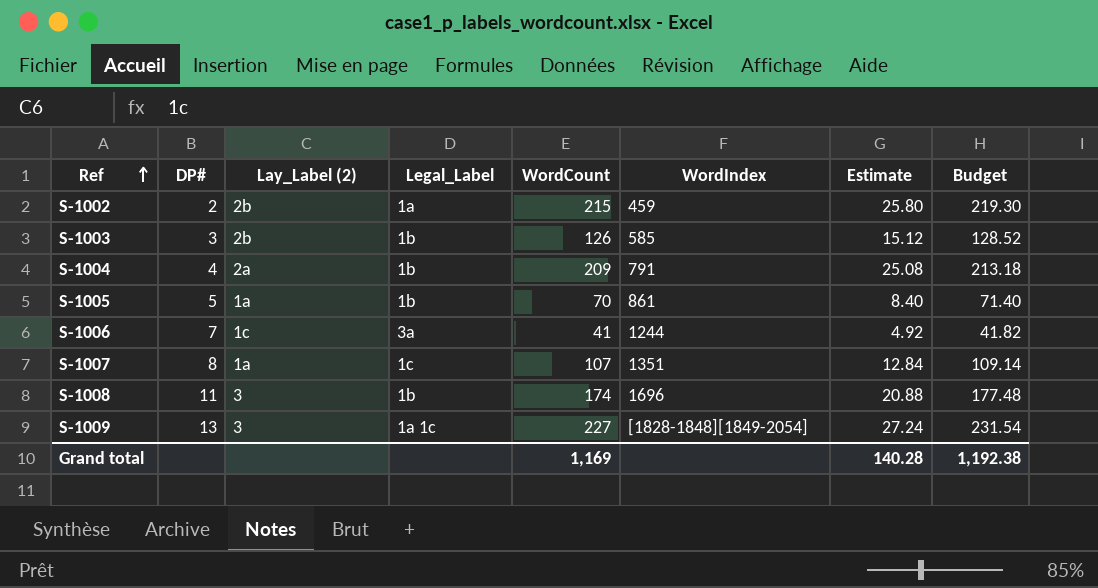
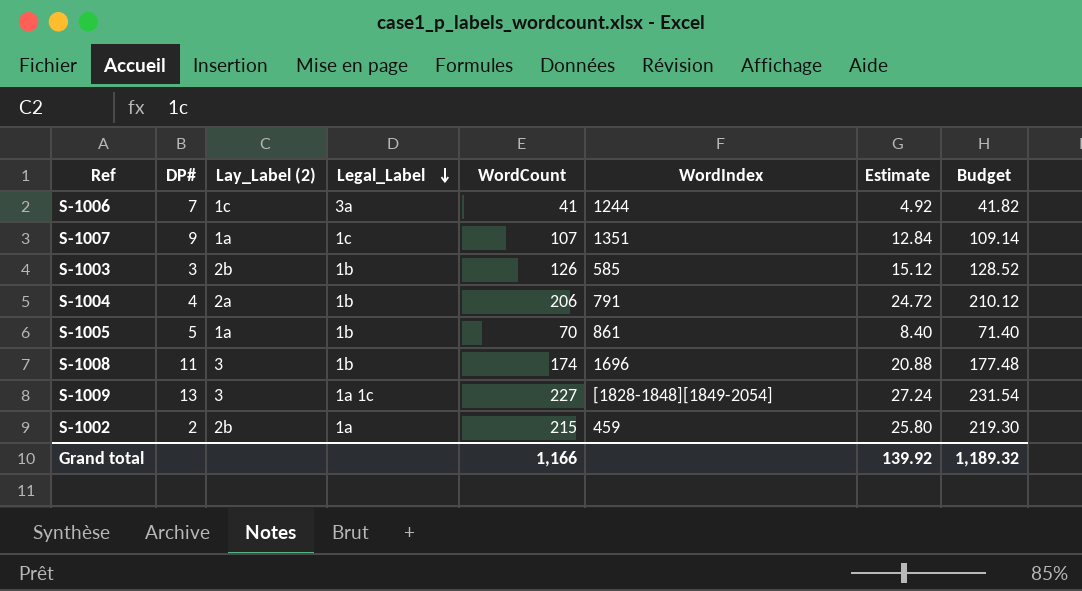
row order: Ref ascending -> Legal_Label descending
S-1007 | DP#: 8 -> 9
S-1004 | WordCount: 209 -> 206
S-1004 | Estimate: 25.08 -> 24.72
S-1004 | Budget: 213.18 -> 210.12
Grand total | WordCount: 1,169 -> 1,166
Grand total | Estimate: 140.28 -> 139.92
Grand total | Budget: 1,192.38 -> 1,189.32

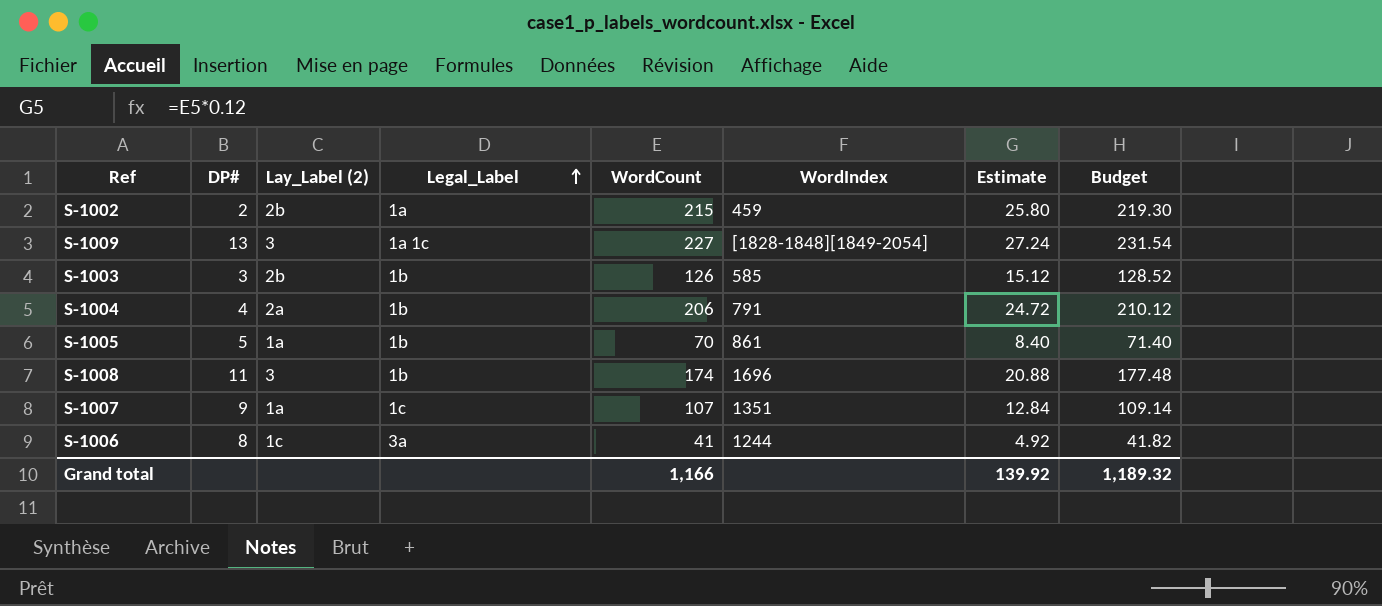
row order: Legal_Label descending -> Legal_Label ascending
S-1006 | DP#: 7 -> 8

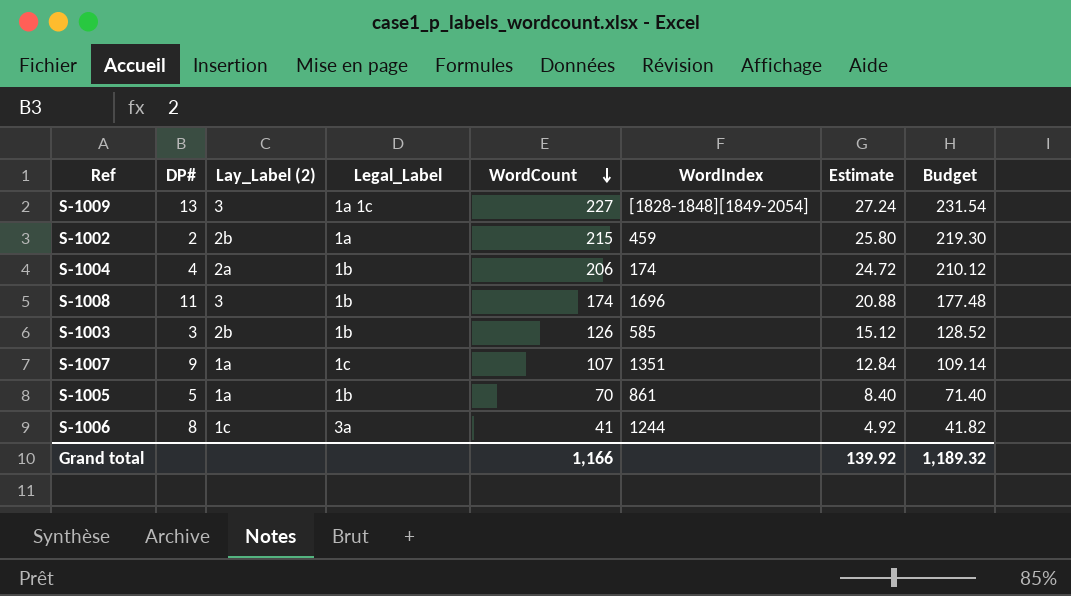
row order: Legal_Label ascending -> WordCount descending
S-1004 | WordIndex: 791 -> 174

